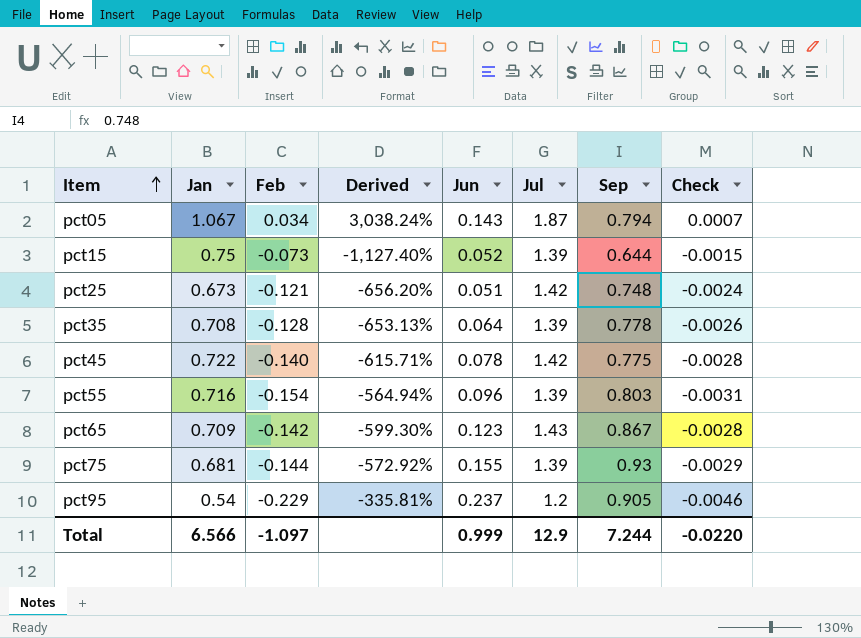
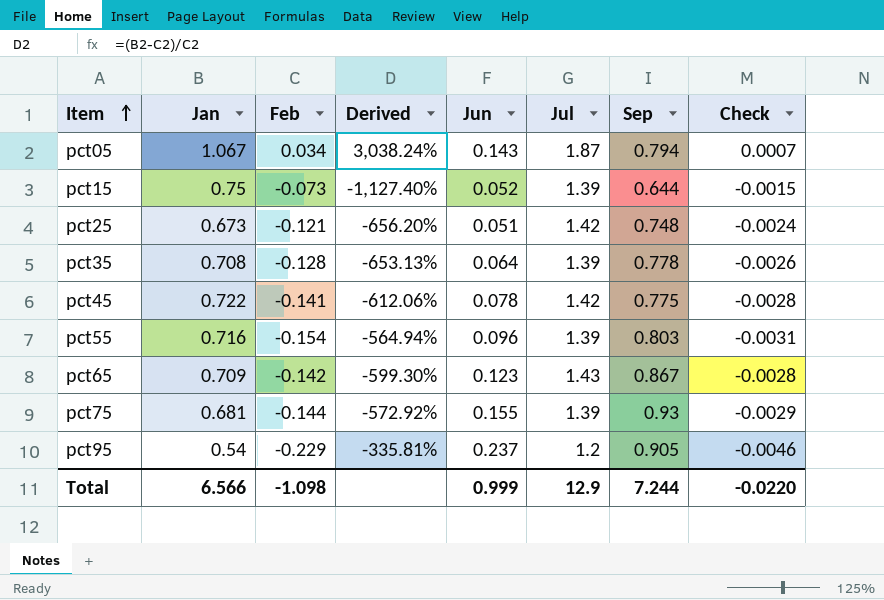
pct45 | Feb: -0.140 -> -0.141
pct45 | Derived: -615.71% -> -612.06%
Total | Feb: -1.097 -> -1.098

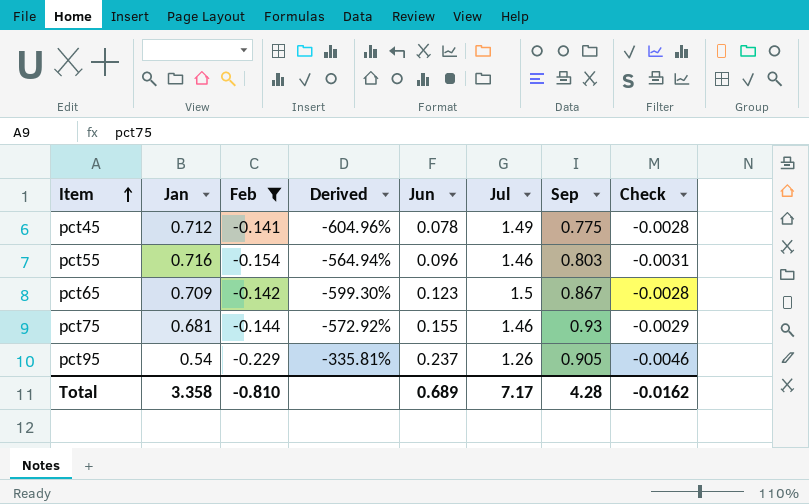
filter: none -> Feb <= -0.141
pct45 | Jan: 0.722 -> 0.712
pct45 | Derived: -612.06% -> -604.96%
pct45 | Jul: 1.42 -> 1.49
pct55 | Jul: 1.39 -> 1.46
pct65 | Jul: 1.43 -> 1.5
pct75 | Jul: 1.39 -> 1.46
pct95 | Jul: 1.2 -> 1.26
Total | Jan: 6.566 -> 3.358
Total | Feb: -1.098 -> -0.810
Total | Jun: 0.999 -> 0.689
Total | Jul: 12.9 -> 7.17
Total | Sep: 7.244 -> 4.28
Total | Check: -0.0220 -> -0.0162

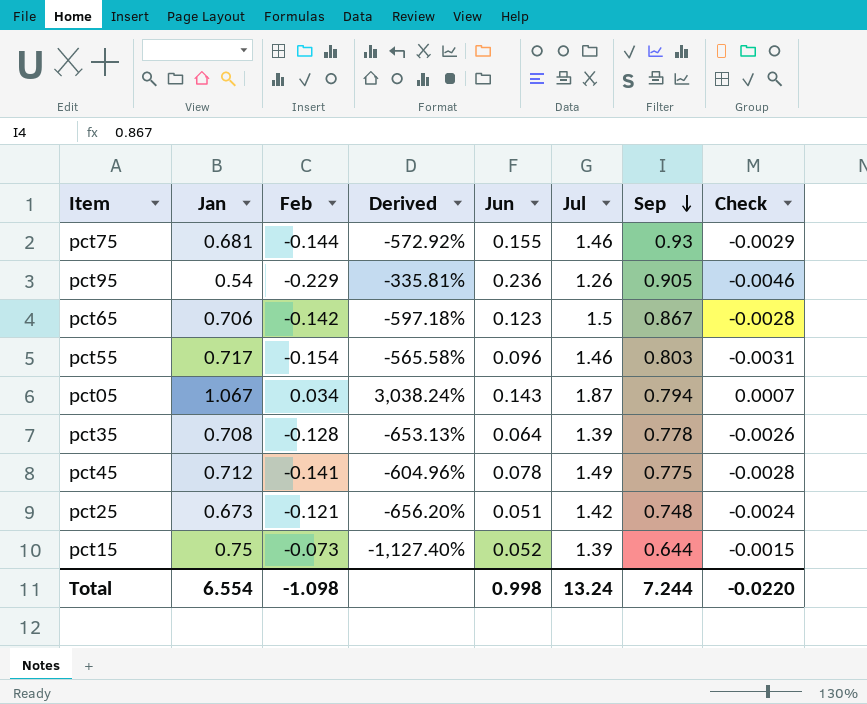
filter: Feb <= -0.141 -> none
row order: Item ascending -> Sep descending
pct95 | Jun: 0.237 -> 0.236
pct65 | Jan: 0.709 -> 0.706
pct65 | Derived: -599.30% -> -597.18%
pct55 | Jan: 0.716 -> 0.717
pct55 | Derived: -564.94% -> -565.58%
Total | Jan: 3.358 -> 6.554
Total | Feb: -0.810 -> -1.098
Total | Jun: 0.689 -> 0.998
Total | Jul: 7.17 -> 13.24
Total | Sep: 4.28 -> 7.244
Total | Check: -0.0162 -> -0.0220

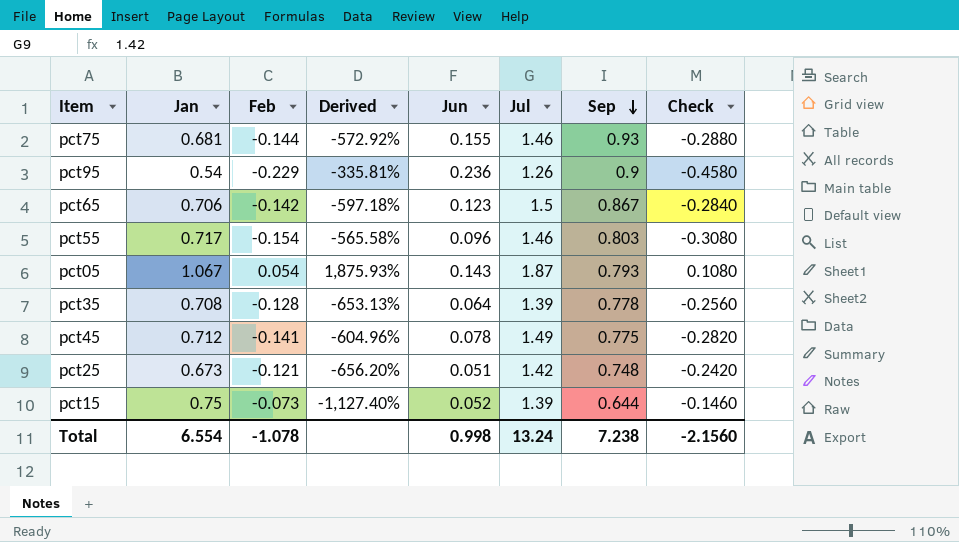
column Check | formula: [Feb] * 0.02 -> [Feb] * 2
pct95 | Sep: 0.905 -> 0.9
pct05 | Feb: 0.034 -> 0.054
pct05 | Derived: 3,038.24% -> 1,875.93%
pct05 | Sep: 0.794 -> 0.793
Total | Feb: -1.098 -> -1.078
Total | Sep: 7.244 -> 7.238
Total | Check: -0.0220 -> -2.1560

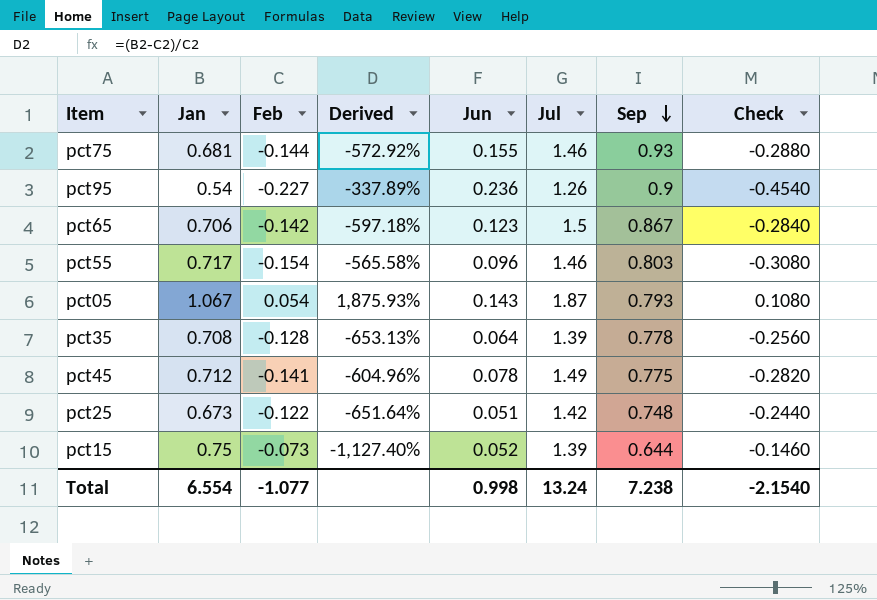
pct95 | Feb: -0.229 -> -0.227
pct95 | Derived: -335.81% -> -337.89%
pct95 | Check: -0.4580 -> -0.4540
pct25 | Feb: -0.121 -> -0.122
pct25 | Derived: -656.20% -> -651.64%
pct25 | Check: -0.2420 -> -0.2440
Total | Feb: -1.078 -> -1.077
Total | Check: -2.1560 -> -2.1540

